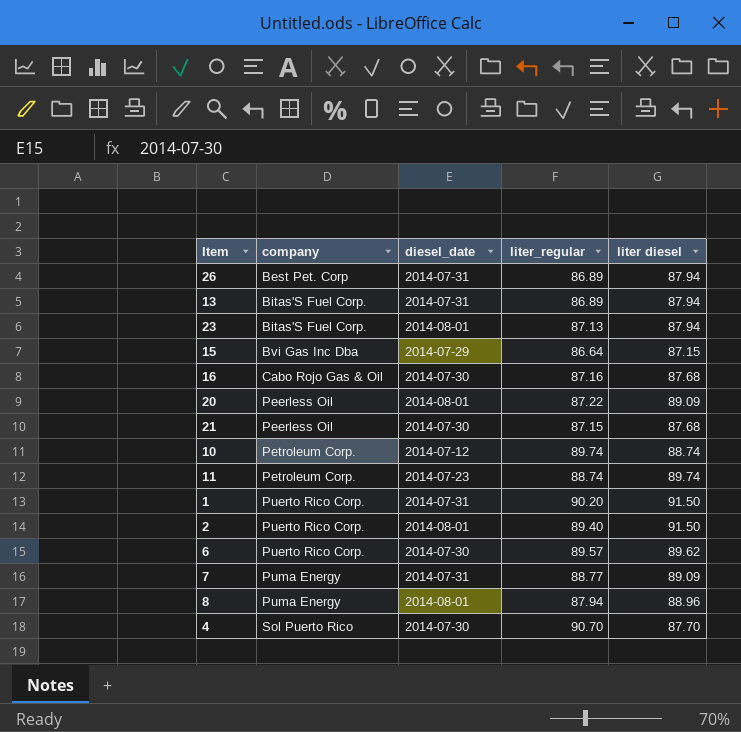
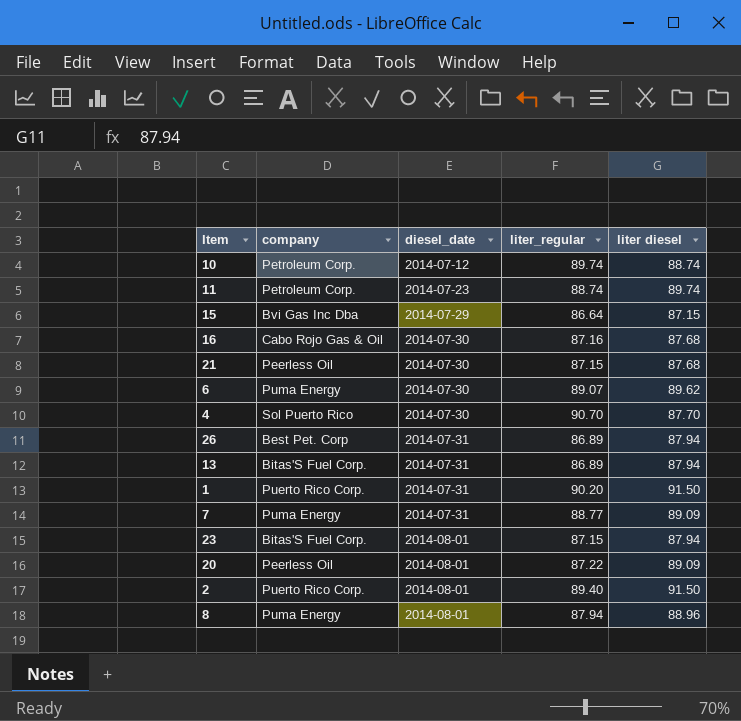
row order: company ascending -> diesel_date ascending
6 | company: Puerto Rico Corp. -> Puma Energy
6 | liter_regular: 89.57 -> 89.07
23 | liter_regular: 87.13 -> 87.15

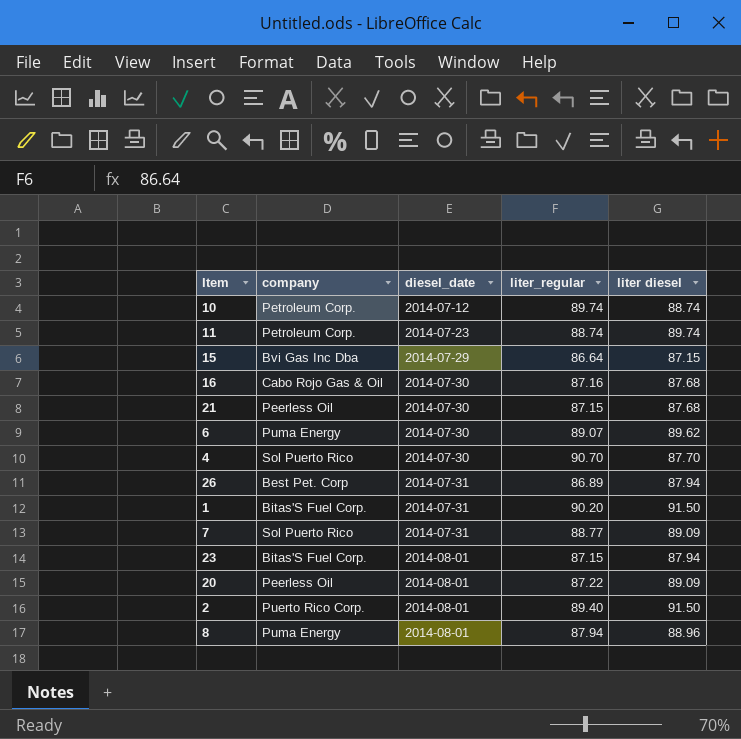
row 13: Bitas'S Fuel Corp. | 2014-07-31 | 86.89 | 87.94 -> none
1 | company: Puerto Rico Corp. -> Bitas'S Fuel Corp.
7 | company: Puma Energy -> Sol Puerto Rico

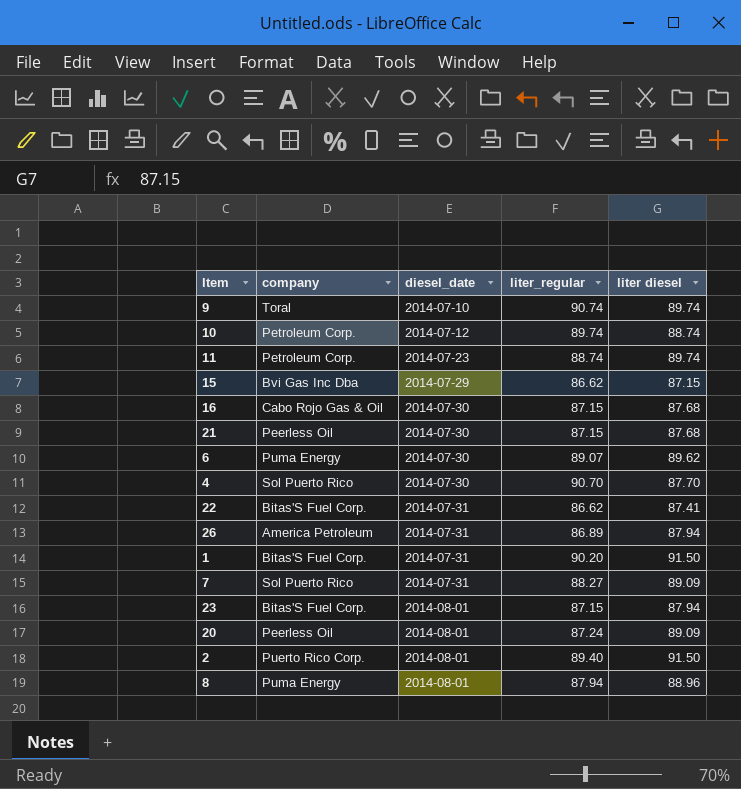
row 9: none -> Toral | 2014-07-10 | 90.74 | 89.74
15 | liter_regular: 86.64 -> 86.62
16 | liter_regular: 87.16 -> 87.15
row 22: none -> Bitas'S Fuel Corp. | 2014-07-31 | 86.62 | 87.41
26 | company: Best Pet. Corp -> America Petroleum
7 | liter_regular: 88.77 -> 88.27
20 | liter_regular: 87.22 -> 87.24

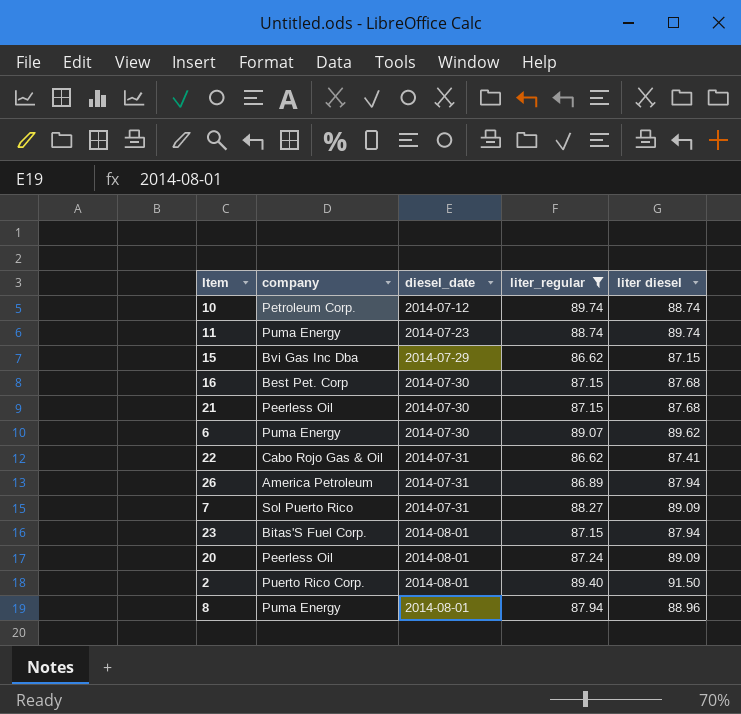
filter: none -> liter_regular <= 89.74
11 | company: Petroleum Corp. -> Puma Energy
16 | company: Cabo Rojo Gas & Oil -> Best Pet. Corp
22 | company: Bitas'S Fuel Corp. -> Cabo Rojo Gas & Oil

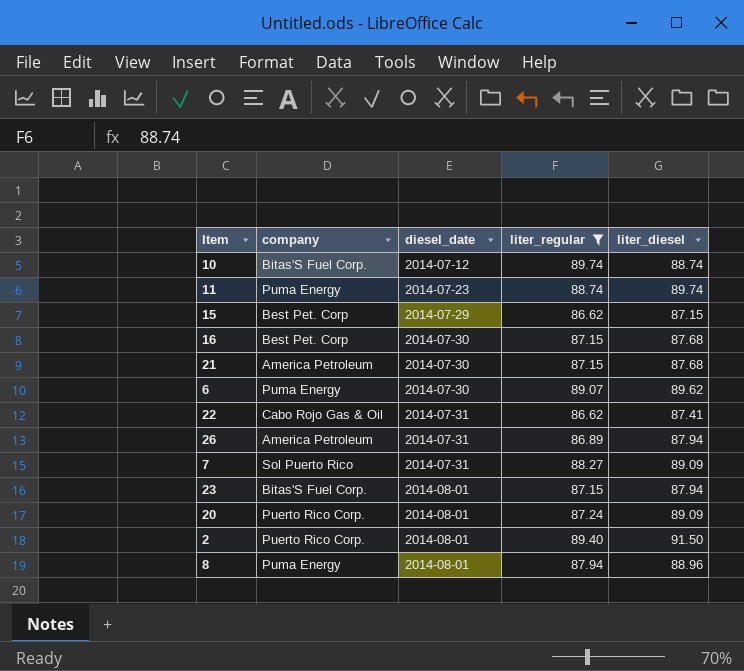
column name: liter diesel -> liter_diesel
10 | company: Petroleum Corp. -> Bitas'S Fuel Corp.
15 | company: Bvi Gas Inc Dba -> Best Pet. Corp
21 | company: Peerless Oil -> America Petroleum
20 | company: Peerless Oil -> Puerto Rico Corp.

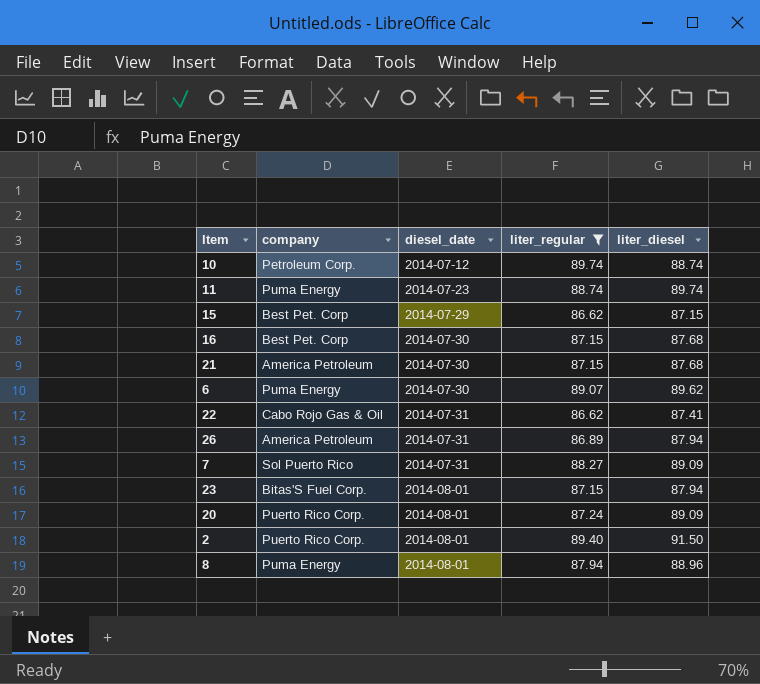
10 | company: Bitas'S Fuel Corp. -> Petroleum Corp.

